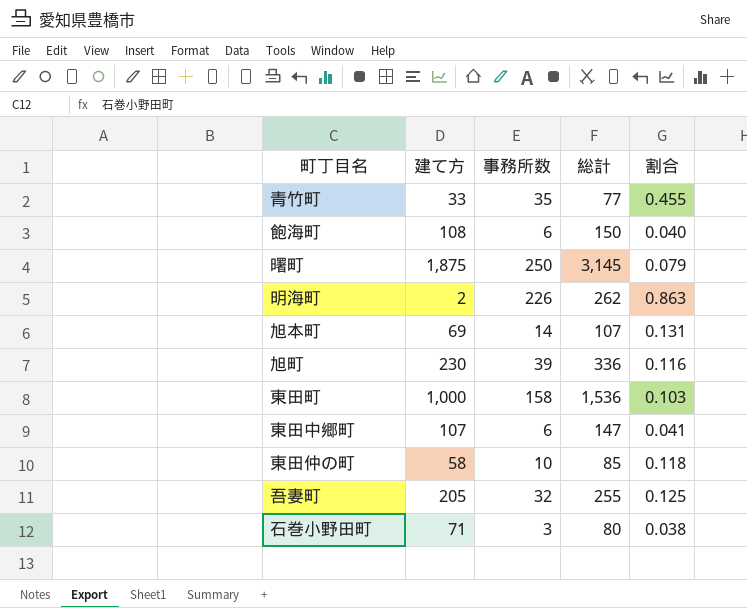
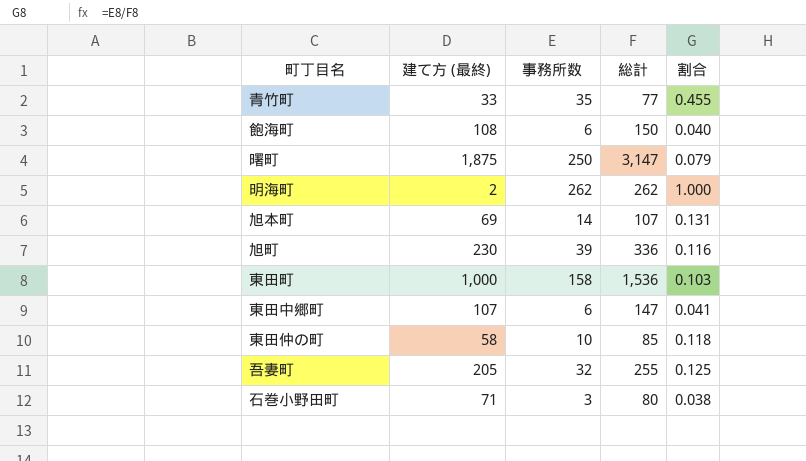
column name: 建て方 -> 建て方 (最終)
曙町 | 総計: 3,145 -> 3,147
明海町 | 事務所数: 226 -> 262
明海町 | 割合: 0.863 -> 1.000

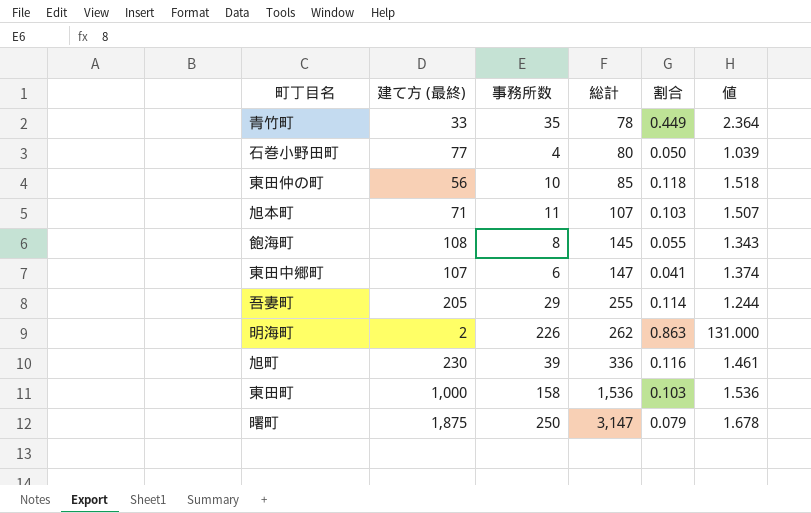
row order: none -> 総計 ascending
column 値 | formula: none -> [総計] / [建て方 (最終)]
青竹町 | 総計: 77 -> 78
青竹町 | 割合: 0.455 -> 0.449
石巻小野田町 | 建て方 (最終): 71 -> 77
石巻小野田町 | 事務所数: 3 -> 4
石巻小野田町 | 割合: 0.038 -> 0.050
東田仲の町 | 建て方 (最終): 58 -> 56
旭本町 | 建て方 (最終): 69 -> 71
旭本町 | 事務所数: 14 -> 11
旭本町 | 割合: 0.131 -> 0.103
飽海町 | 事務所数: 6 -> 8
飽海町 | 総計: 150 -> 145
飽海町 | 割合: 0.040 -> 0.055
吾妻町 | 事務所数: 32 -> 29
吾妻町 | 割合: 0.125 -> 0.114
明海町 | 事務所数: 262 -> 226
明海町 | 割合: 1.000 -> 0.863

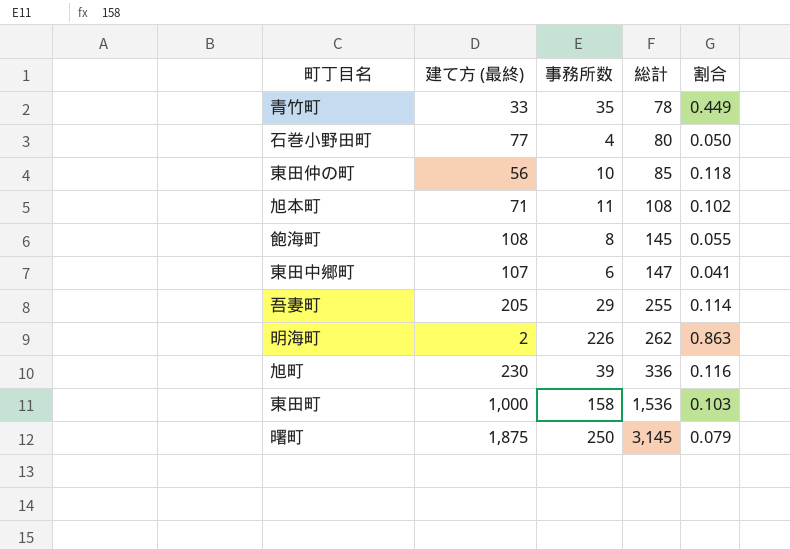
column 値 | formula: [総計] / [建て方 (最終)] -> none
旭本町 | 総計: 107 -> 108
旭本町 | 割合: 0.103 -> 0.102
曙町 | 総計: 3,147 -> 3,145

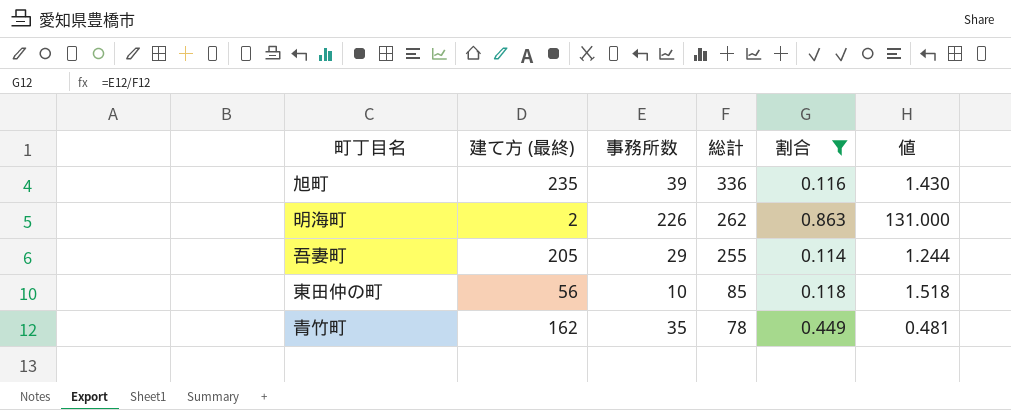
filter: none -> 割合 >= 0.114
row order: 総計 ascending -> 総計 descending
column 値 | formula: none -> [総計] / [建て方 (最終)]
旭町 | 建て方 (最終): 230 -> 235
青竹町 | 建て方 (最終): 33 -> 162

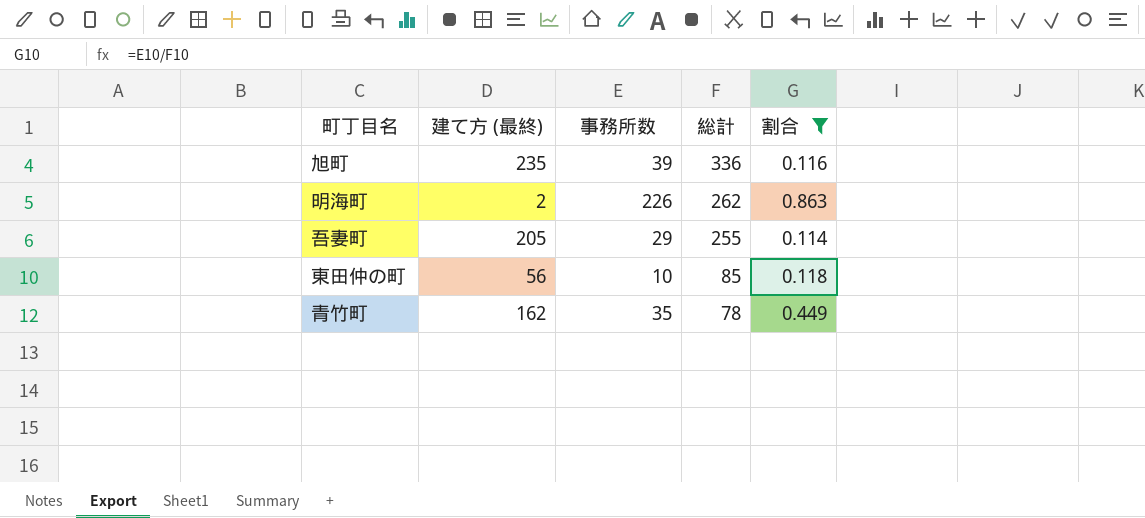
column 値 | formula: [総計] / [建て方 (最終)] -> none

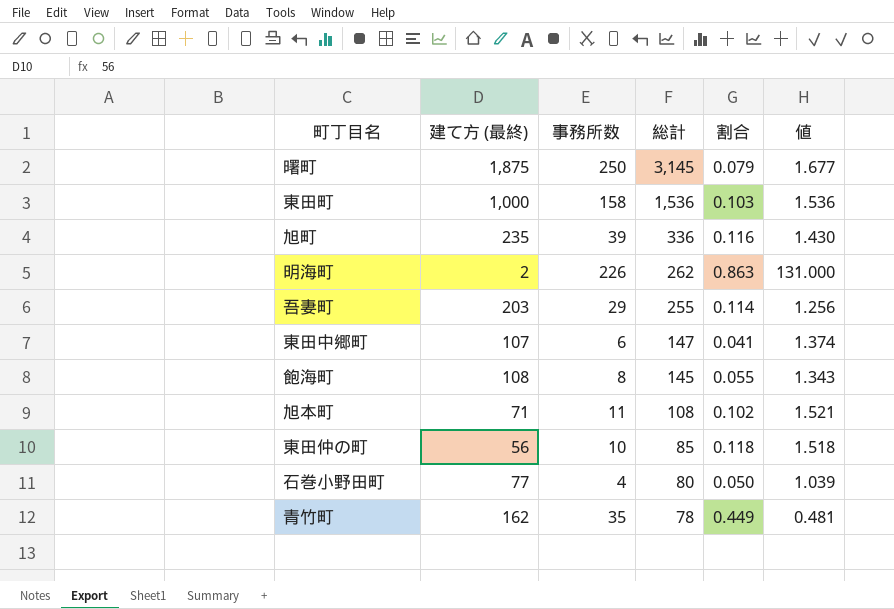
filter: 割合 >= 0.114 -> none
column 値 | formula: none -> [総計] / [建て方 (最終)]
吾妻町 | 建て方 (最終): 205 -> 203

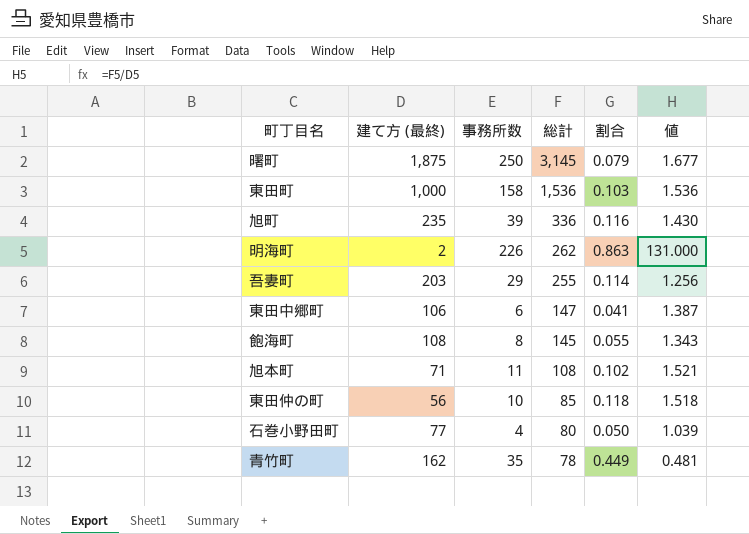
東田中郷町 | 建て方 (最終): 107 -> 106
東田中郷町 | 値: 1.374 -> 1.387

